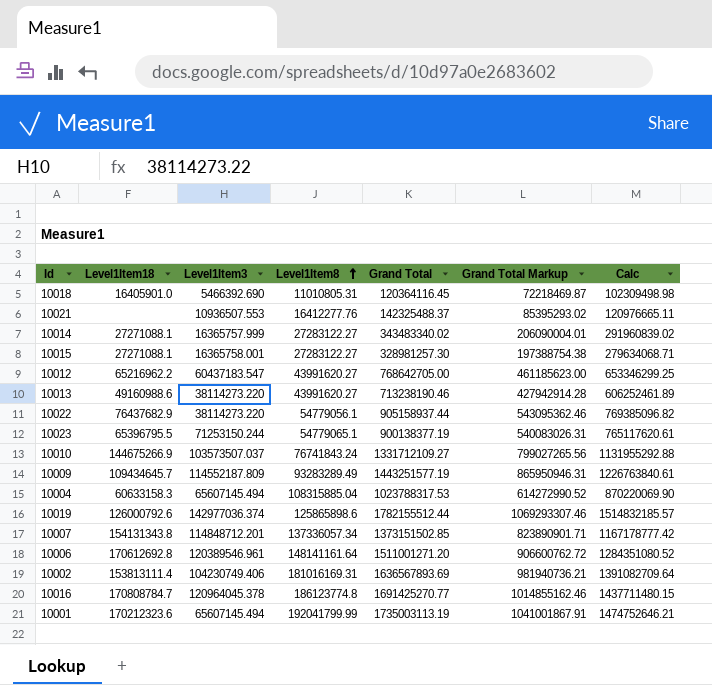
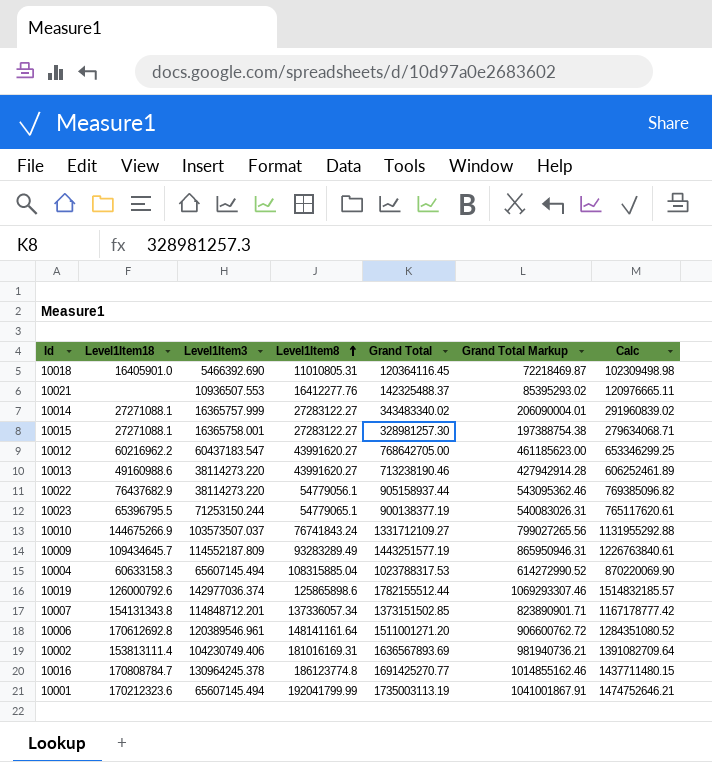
10012 | Level1Item18: 65216962.2 -> 60216962.2
10016 | Level1Item3: 120964045.378 -> 130964245.378

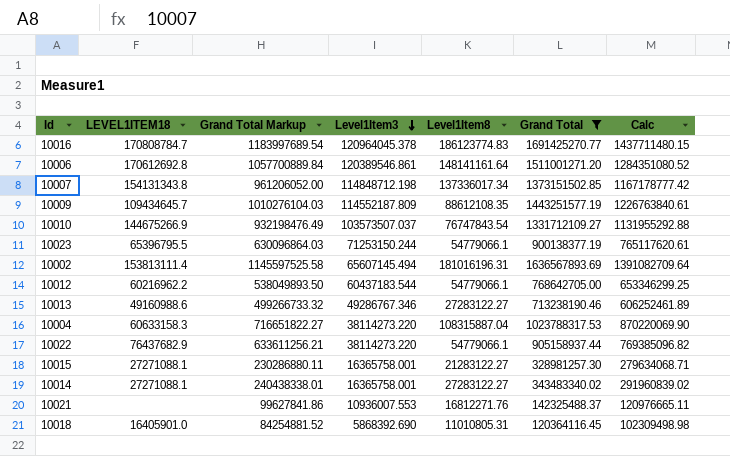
filter: none -> Grand Total <= 1691425270.77
row order: Level1Item8 ascending -> Level1Item3 descending
column name: Level1Item18 -> LEVEL1ITEM18
column Grand Total Markup | formula: [Grand Total] * 0.6 -> [Grand Total] * 0.7
column Grand Total Markup | position: 6 -> 3
10016 | Level1Item3: 130964245.378 -> 120964045.378
10016 | Level1Item8: 186123774.8 -> 186123774.83
10006 | Level1Item3: 120389546.961 -> 120389546.861
10007 | Level1Item3: 114848712.201 -> 114848712.198
10007 | Level1Item8: 137336057.34 -> 137336017.34
10009 | Level1Item8: 93283289.49 -> 88612108.35
10010 | Level1Item8: 76741843.24 -> 76747843.54
10023 | Level1Item8: 54779065.1 -> 54779066.1
10002 | Level1Item3: 104230749.406 -> 65607145.494
10002 | Level1Item8: 181016169.31 -> 181016196.31
10012 | Level1Item3: 60437183.547 -> 60437183.544
10012 | Level1Item8: 43991620.27 -> 54779066.1
10013 | Level1Item3: 38114273.220 -> 49286767.346
10013 | Level1Item8: 43991620.27 -> 27283122.27
10004 | Level1Item3: 65607145.494 -> 38114273.220
10004 | Level1Item8: 108315885.04 -> 108315887.04
10022 | Level1Item8: 54779056.1 -> 54779066.1
10015 | Level1Item8: 27283122.27 -> 21283122.27
10014 | Level1Item3: 16365757.999 -> 16365758.001
10021 | Level1Item3: 10936507.553 -> 10936007.553
10021 | Level1Item8: 16412277.76 -> 16812271.76
10018 | Level1Item3: 5466392.690 -> 5868392.690

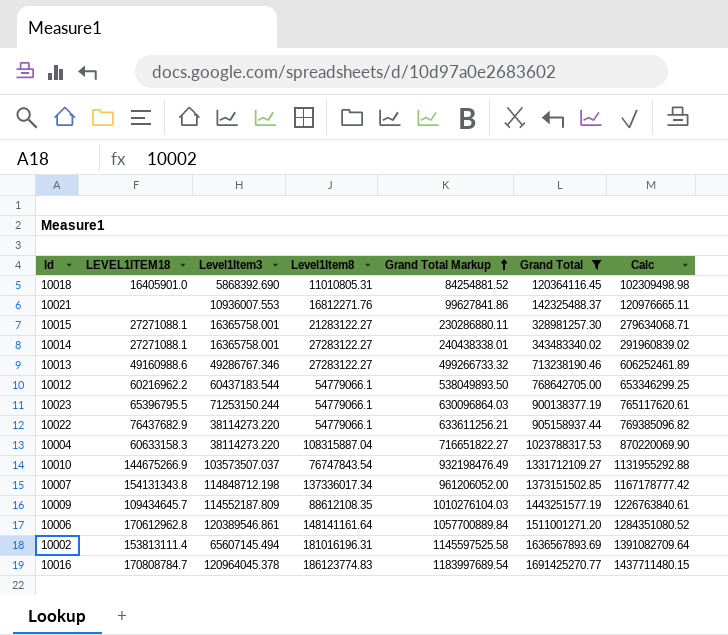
row order: Level1Item3 descending -> Grand Total Markup ascending
column Grand Total Markup | position: 3 -> 5
10006 | LEVEL1ITEM18: 170612692.8 -> 170612962.8

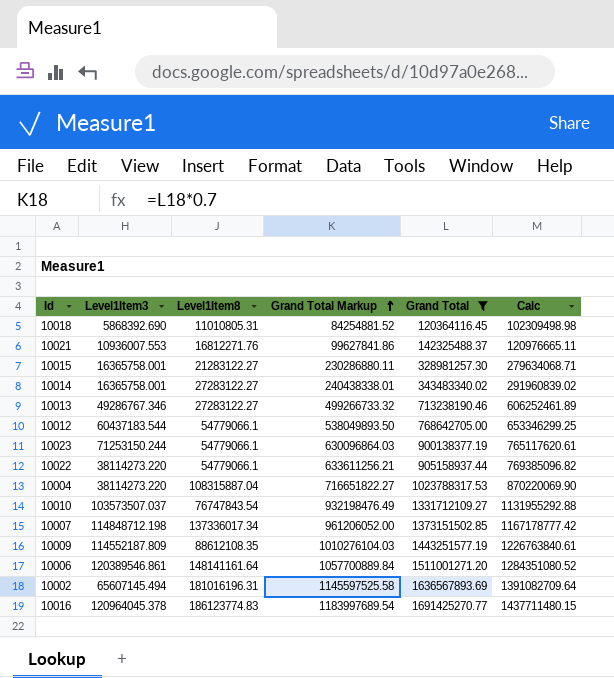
column LEVEL1ITEM18 | position: 2 -> none

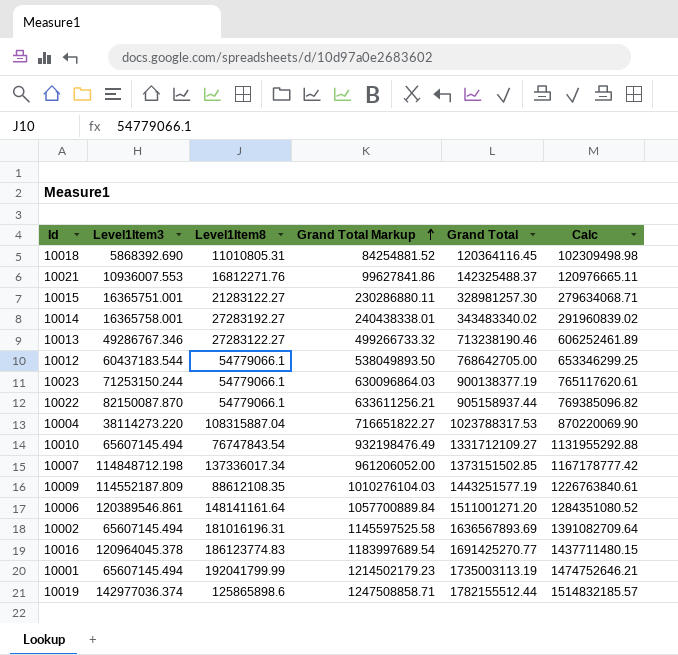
filter: Grand Total <= 1691425270.77 -> none
10015 | Level1Item3: 16365758.001 -> 16365751.001
10014 | Level1Item8: 27283122.27 -> 27283192.27
10022 | Level1Item3: 38114273.220 -> 82150087.870
10010 | Level1Item3: 103573507.037 -> 65607145.494

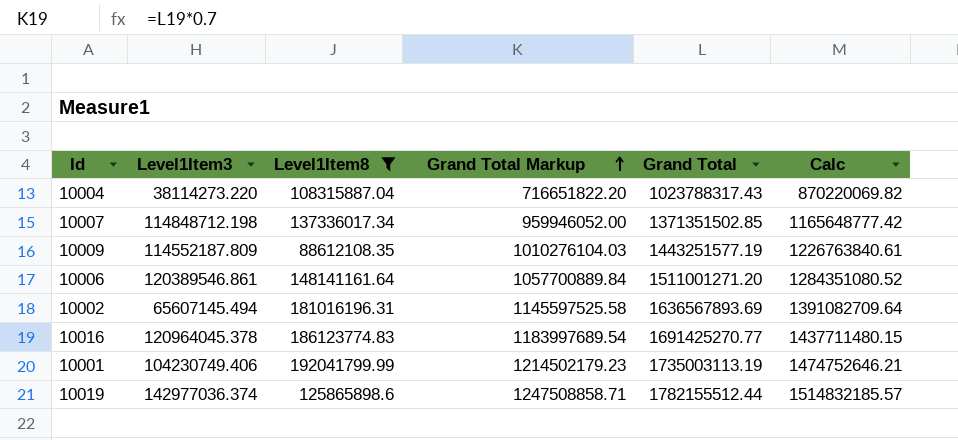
filter: none -> Level1Item8 >= 88612108.35
10004 | Grand Total Markup: 716651822.27 -> 716651822.20
10004 | Grand Total: 1023788317.53 -> 1023788317.43
10004 | Calc: 870220069.90 -> 870220069.82
10007 | Grand Total Markup: 961206052.00 -> 959946052.00
10007 | Grand Total: 1373151502.85 -> 1371351502.85
10007 | Calc: 1167178777.42 -> 1165648777.42
10001 | Level1Item3: 65607145.494 -> 104230749.406

